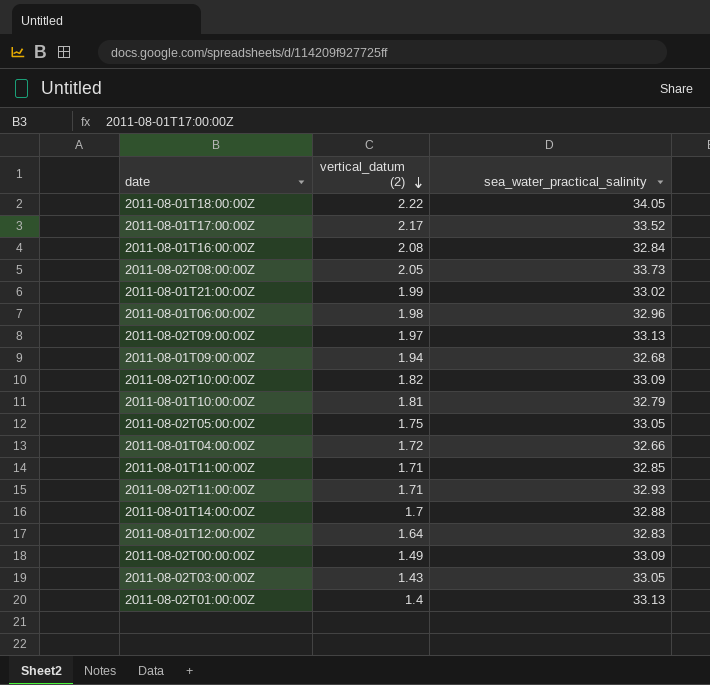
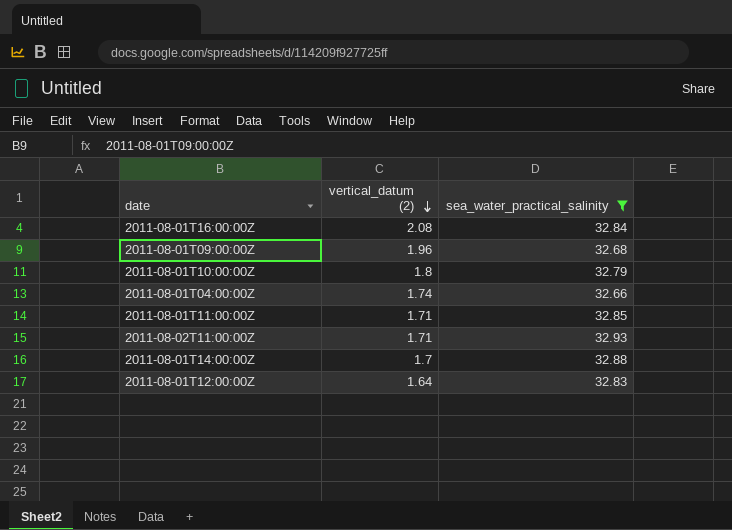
filter: none -> sea_water_practical_salinity <= 32.93
2011-08-01T09:00:00Z | vertical_datum (2): 1.94 -> 1.96
2011-08-01T10:00:00Z | vertical_datum (2): 1.81 -> 1.8
2011-08-01T04:00:00Z | vertical_datum (2): 1.72 -> 1.74

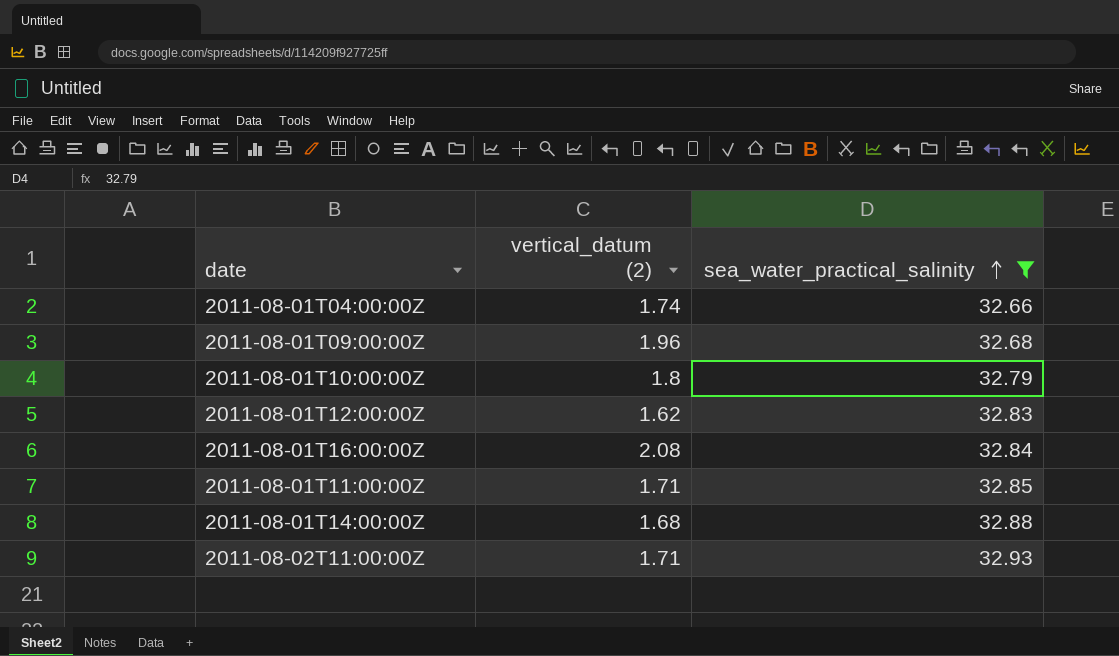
row order: vertical_datum (2) descending -> sea_water_practical_salinity ascending
2011-08-01T12:00:00Z | vertical_datum (2): 1.64 -> 1.62
2011-08-01T14:00:00Z | vertical_datum (2): 1.7 -> 1.68

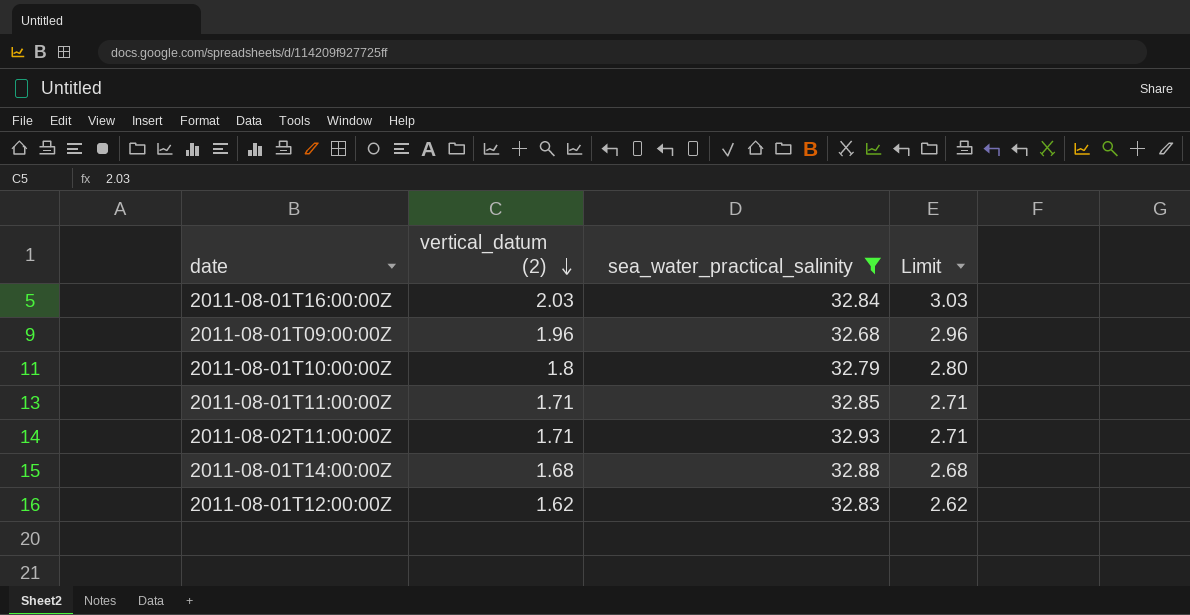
row order: sea_water_practical_salinity ascending -> vertical_datum (2) descending
column Limit | formula: none -> [vertical_datum (2)] + 1
row 2011-08-01T04:00:00Z: 1.74 | 32.66 -> none
2011-08-01T16:00:00Z | vertical_datum (2): 2.08 -> 2.03

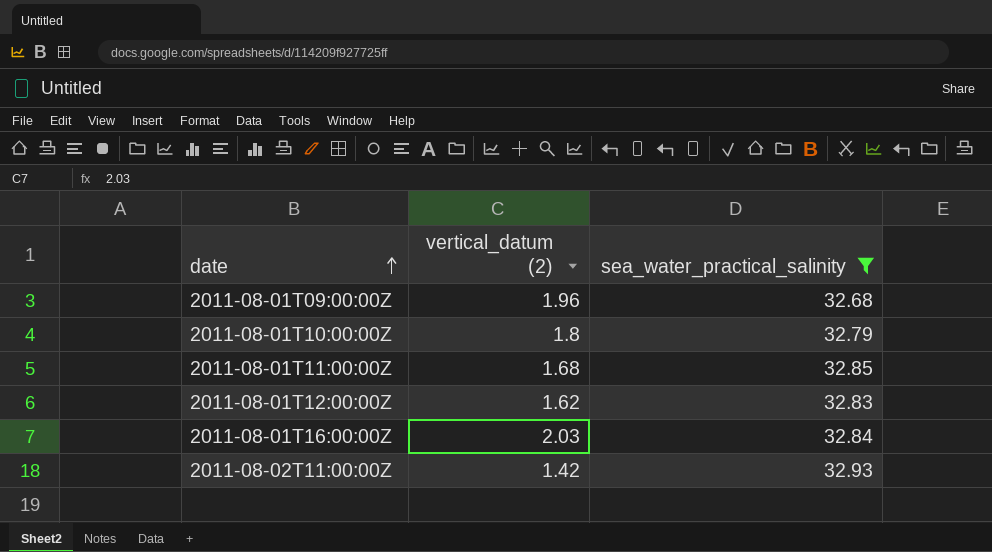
row order: vertical_datum (2) descending -> date ascending
column Limit | formula: [vertical_datum (2)] + 1 -> none
row 2011-08-01T14:00:00Z: 1.68 | 32.88 | 2.68 -> none
2011-08-01T11:00:00Z | vertical_datum (2): 1.71 -> 1.68
2011-08-02T11:00:00Z | vertical_datum (2): 1.71 -> 1.42

